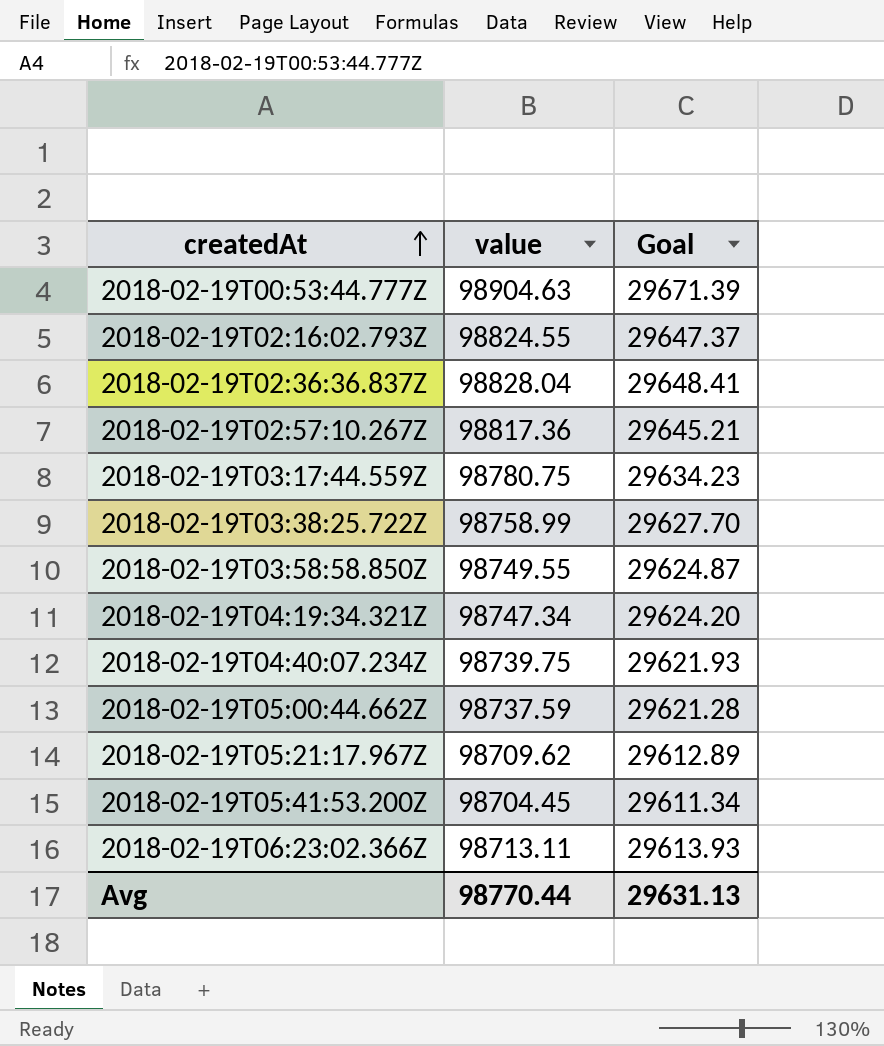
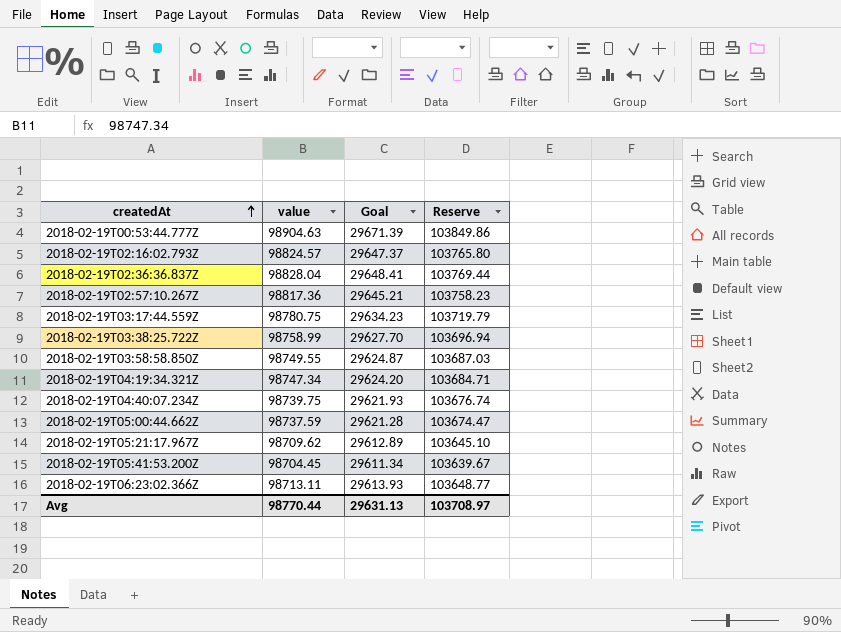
column Reserve | formula: none -> [value] * 1.05
2018-02-19T02:16:02.793Z | value: 98824.55 -> 98824.57

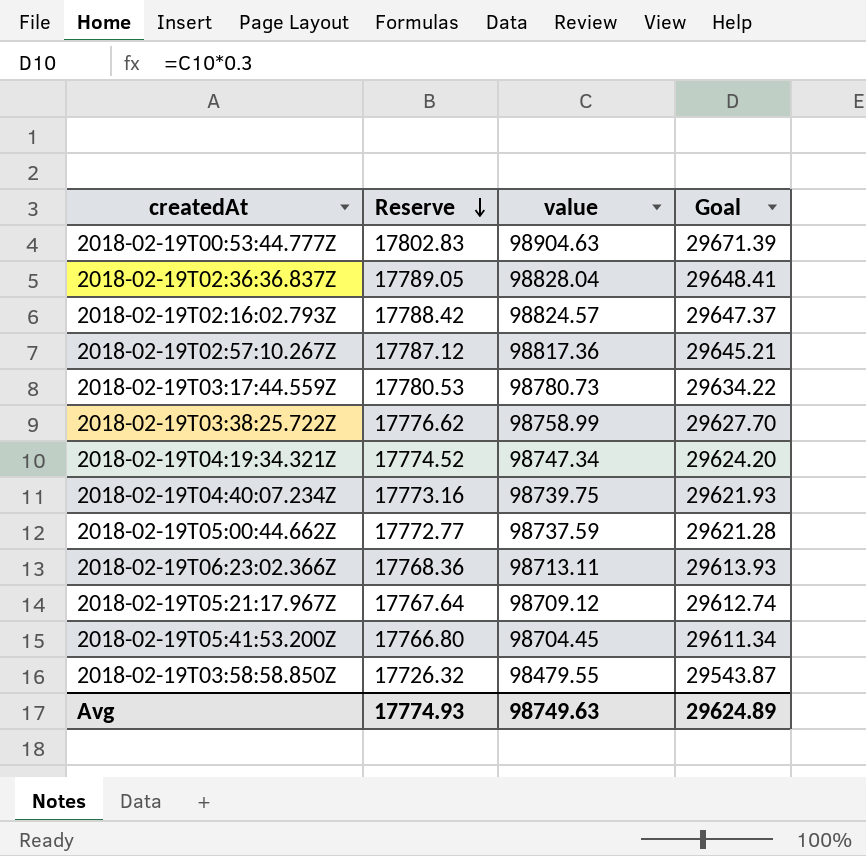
row order: createdAt ascending -> Reserve descending
column Reserve | formula: [value] * 1.05 -> [value] * 0.18
column Reserve | position: 4 -> 2
2018-02-19T03:17:44.559Z | value: 98780.75 -> 98780.73
2018-02-19T03:17:44.559Z | Goal: 29634.23 -> 29634.22
2018-02-19T05:21:17.967Z | value: 98709.62 -> 98709.12
2018-02-19T05:21:17.967Z | Goal: 29612.89 -> 29612.74
2018-02-19T03:58:58.850Z | value: 98749.55 -> 98479.55
2018-02-19T03:58:58.850Z | Goal: 29624.87 -> 29543.87
Avg | Reserve: 103708.97 -> 17774.93
Avg | value: 98770.44 -> 98749.63
Avg | Goal: 29631.13 -> 29624.89

